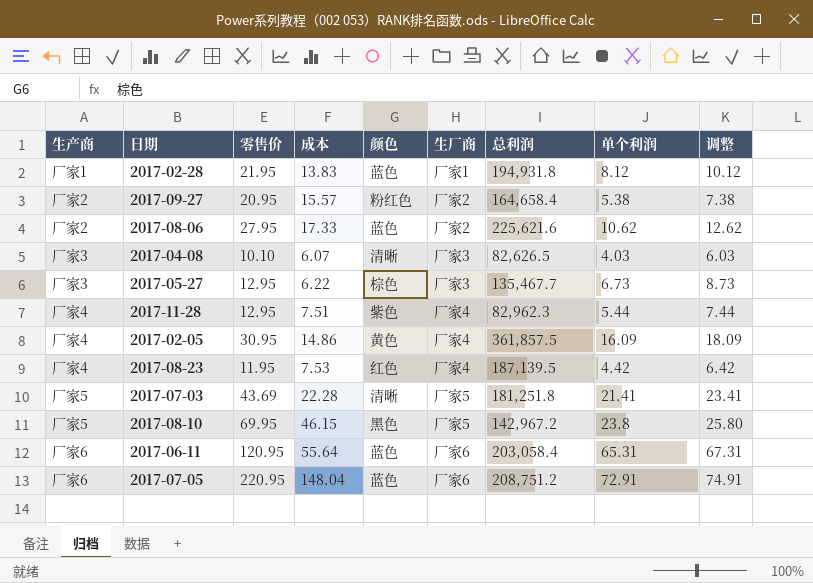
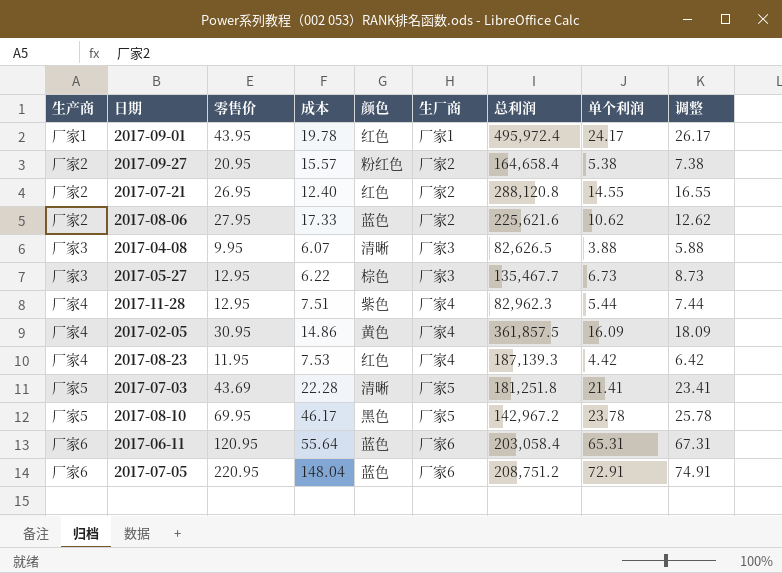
row 2017-02-28: 厂家1 | 21.95 | 13.83 | 蓝色 | 厂家1 | 194,931.8 | 8.12 | 10.12 -> none
row 2017-09-01: none -> 厂家1 | 43.95 | 19.78 | 红色 | 厂家1 | 495,972.4 | 24.17 | 26.17
row 2017-07-21: none -> 厂家2 | 26.95 | 12.40 | 红色 | 厂家2 | 288,120.8 | 14.55 | 16.55
2017-04-08 | 零售价: 10.10 -> 9.95
2017-04-08 | 单个利润: 4.03 -> 3.88
2017-04-08 | 调整: 6.03 -> 5.88
2017-08-23 | 总利润: 187,139.5 -> 187,139.3
2017-08-10 | 成本: 46.15 -> 46.17
2017-08-10 | 单个利润: 23.8 -> 23.78
2017-08-10 | 调整: 25.80 -> 25.78

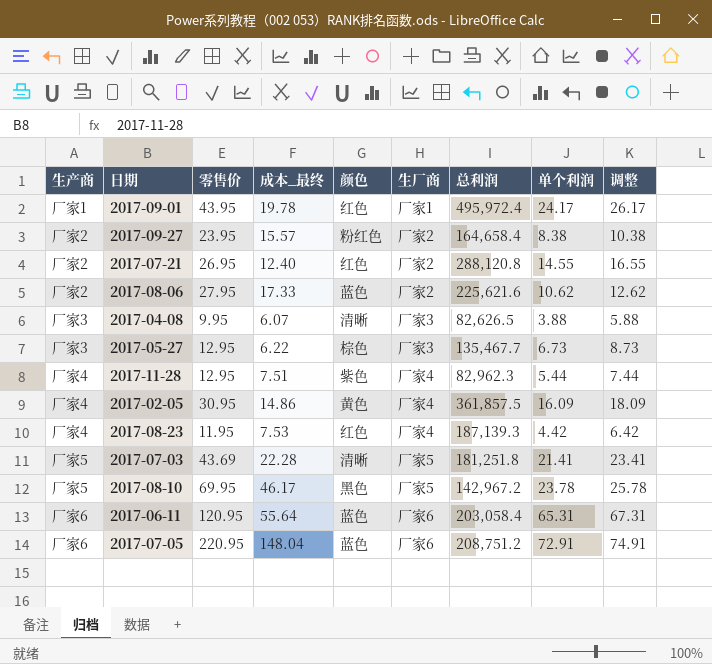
column name: 成本 -> 成本_最终
2017-09-27 | 零售价: 20.95 -> 23.95
2017-09-27 | 单个利润: 5.38 -> 8.38
2017-09-27 | 调整: 7.38 -> 10.38

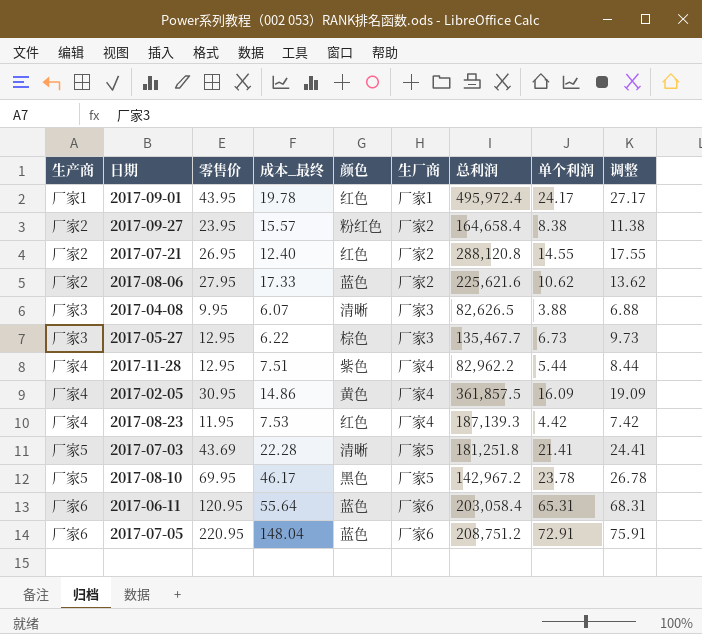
column 调整 | formula: [单个利润] + 2 -> [单个利润] + 3
2017-11-28 | 总利润: 82,962.3 -> 82,962.2

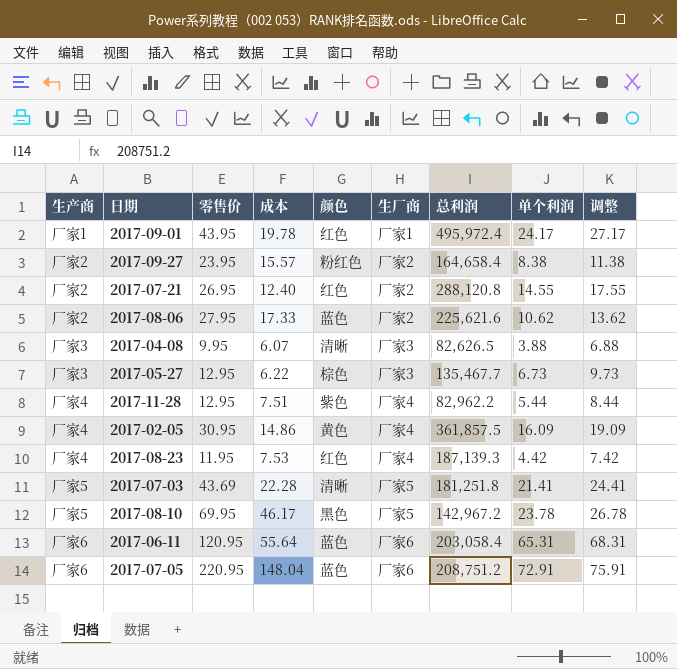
column name: 成本_最终 -> 成本

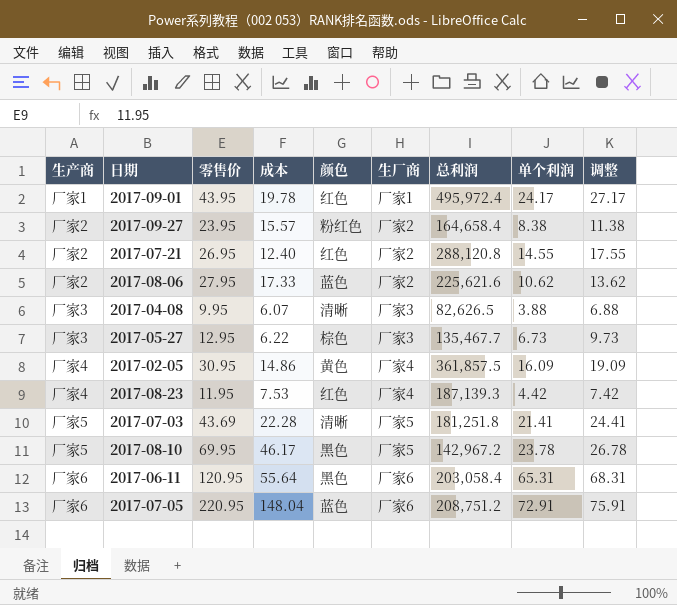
row 2017-11-28: 厂家4 | 12.95 | 7.51 | 紫色 | 厂家4 | 82,962.2 | 5.44 | 8.44 -> none
2017-06-11 | 颜色: 蓝色 -> 黑色

